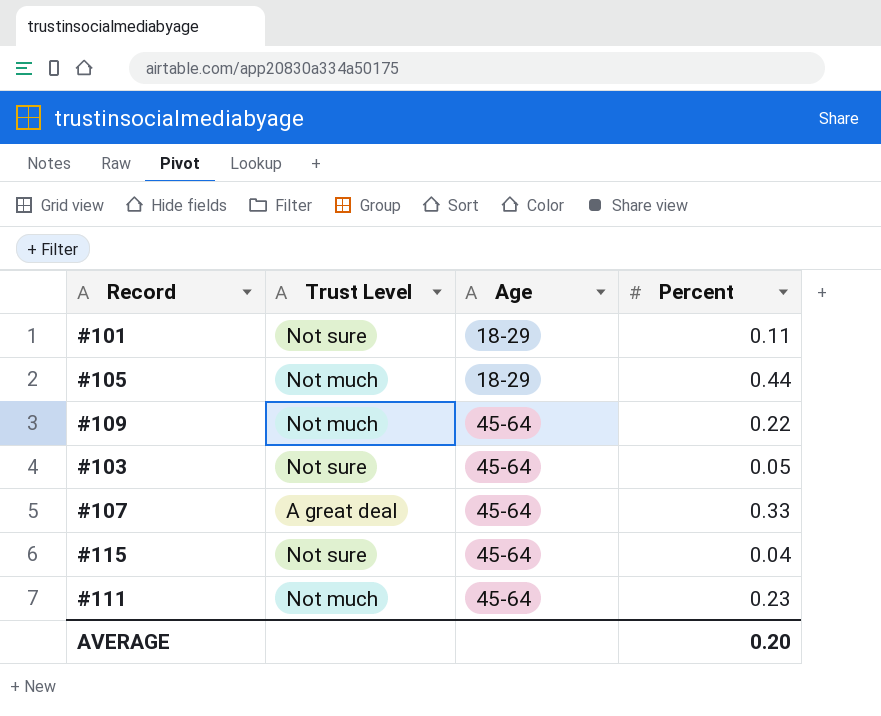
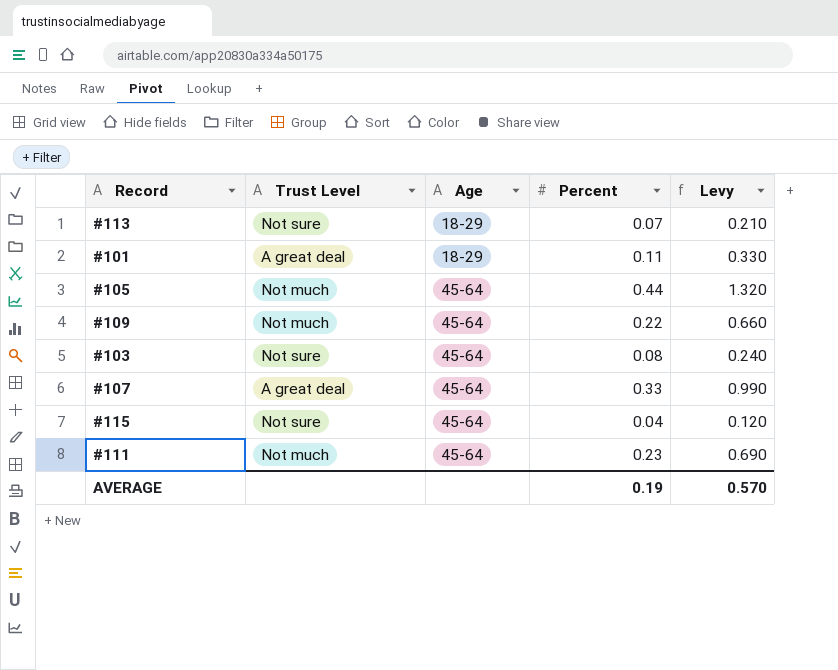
column Levy | formula: none -> [Percent] * 3
row #113: none -> Not sure | 18-29 | 0.07 | 0.210
#101 | Trust Level: Not sure -> A great deal
#105 | Age: 18-29 -> 45-64
#103 | Percent: 0.05 -> 0.08
AVERAGE | Percent: 0.20 -> 0.19

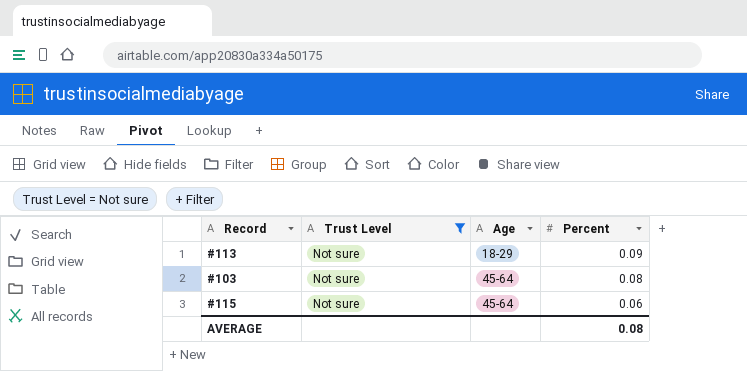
filter: none -> Trust Level = Not sure
column Levy | formula: [Percent] * 3 -> none
#113 | Percent: 0.07 -> 0.09
#115 | Percent: 0.04 -> 0.06
AVERAGE | Percent: 0.19 -> 0.08

